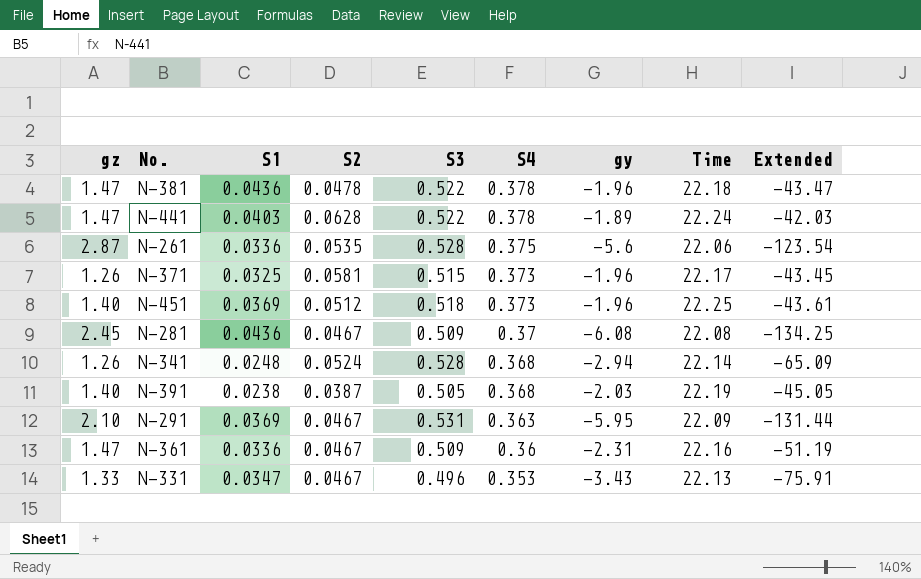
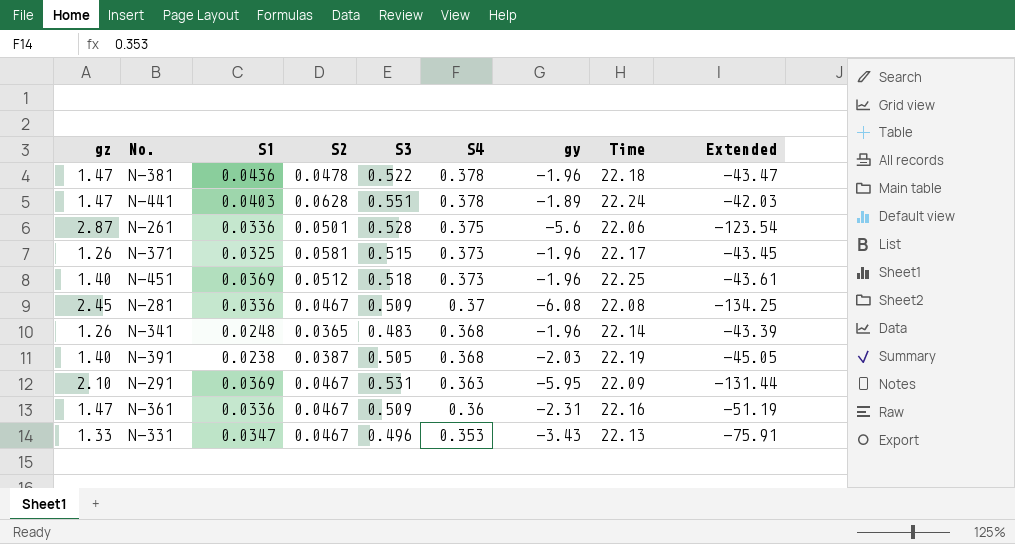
N-441 | S3: 0.522 -> 0.551
N-261 | S2: 0.0535 -> 0.0501
N-281 | S1: 0.0436 -> 0.0336
N-341 | S2: 0.0524 -> 0.0365
N-341 | S3: 0.528 -> 0.483
N-341 | gy: -2.94 -> -1.96
N-341 | Extended: -65.09 -> -43.39

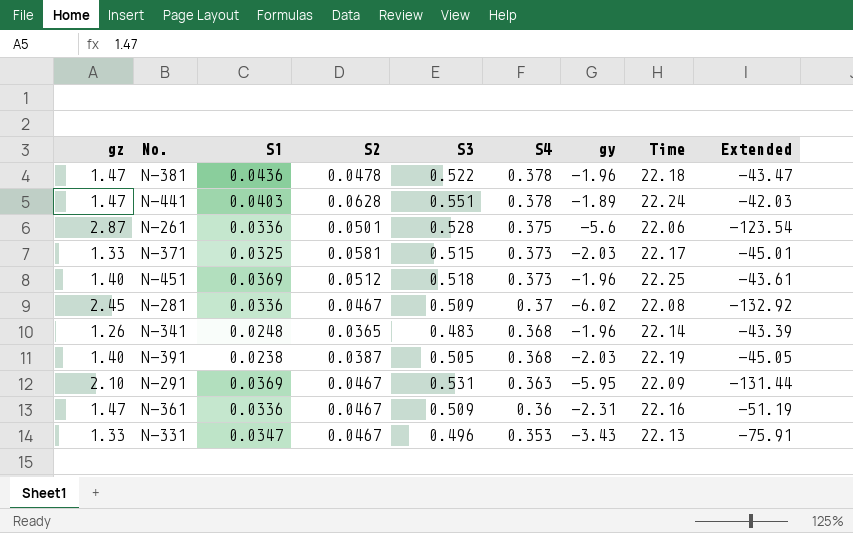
N-371 | gz: 1.26 -> 1.33
N-371 | gy: -1.96 -> -2.03
N-371 | Extended: -43.45 -> -45.01
N-281 | gy: -6.08 -> -6.02
N-281 | Extended: -134.25 -> -132.92

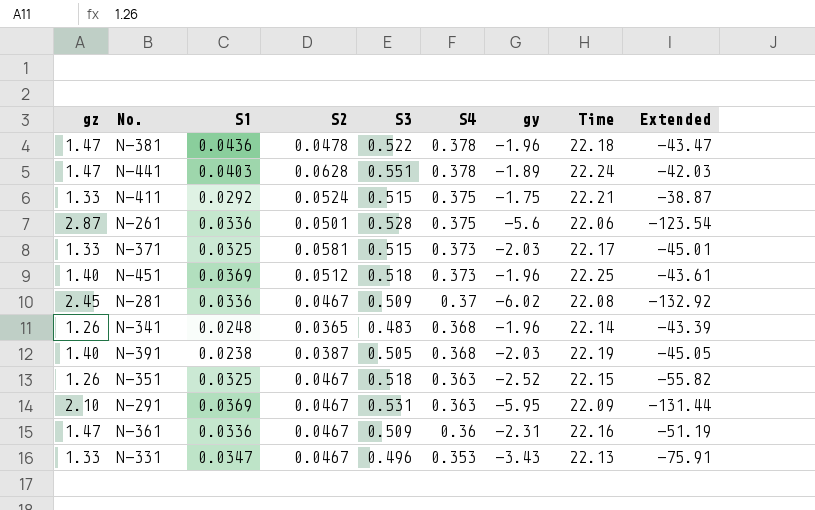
row N-411: none -> 1.33 | 0.0292 | 0.0524 | 0.515 | 0.375 | -1.75 | 22.21 | -38.87
row N-351: none -> 1.26 | 0.0325 | 0.0467 | 0.518 | 0.363 | -2.52 | 22.15 | -55.82

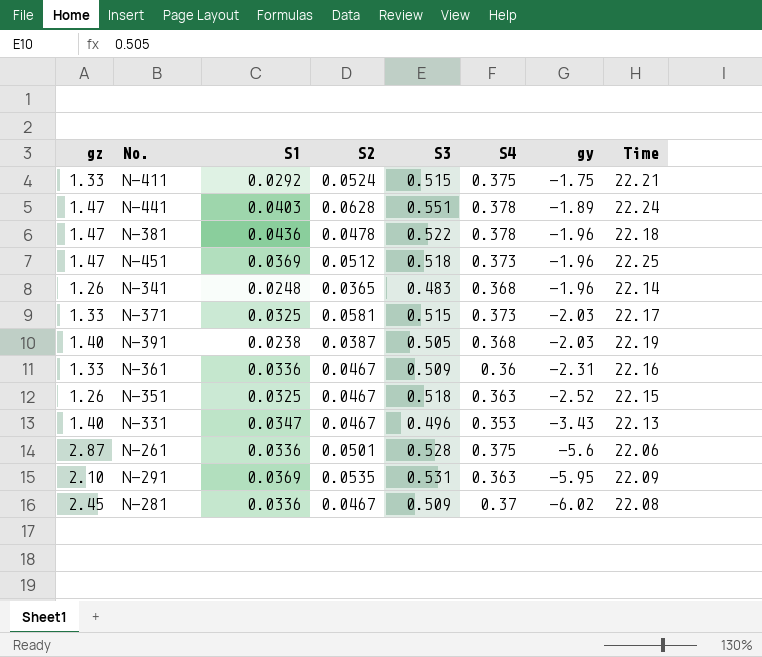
row order: S4 descending -> gy descending
column Extended | formula: [gy] * [Time] -> none
N-451 | gz: 1.40 -> 1.47
N-361 | gz: 1.47 -> 1.33
N-331 | gz: 1.33 -> 1.40
N-291 | S2: 0.0467 -> 0.0535

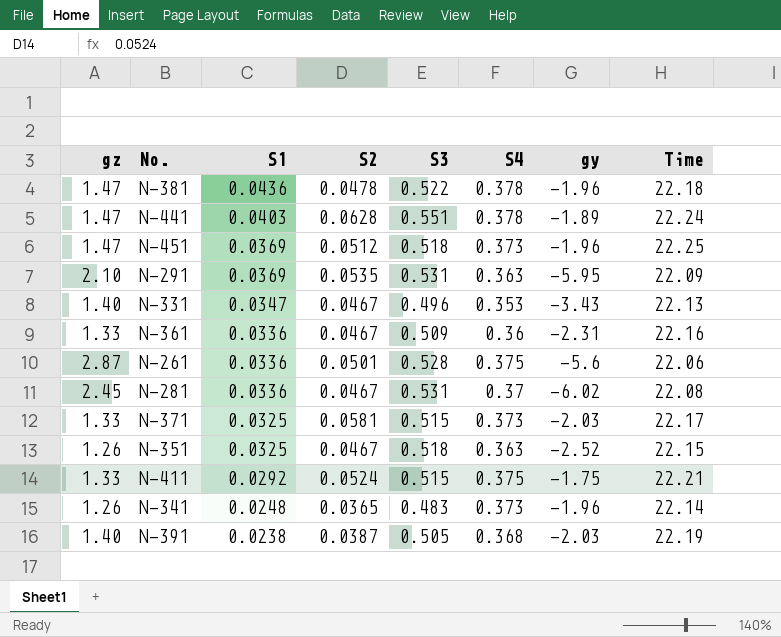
row order: gy descending -> S1 descending
N-281 | S3: 0.509 -> 0.531
N-341 | S4: 0.368 -> 0.373

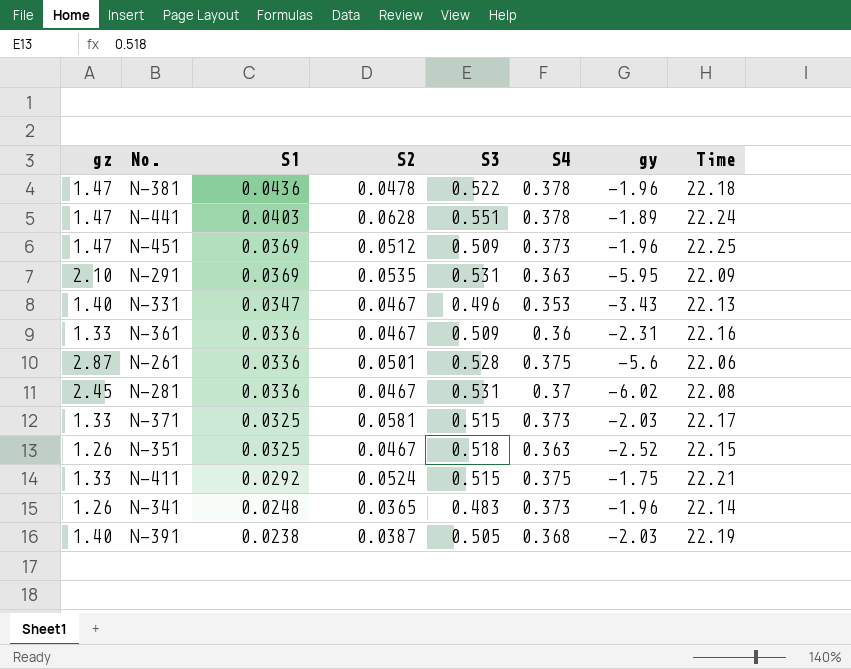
N-451 | S3: 0.518 -> 0.509

